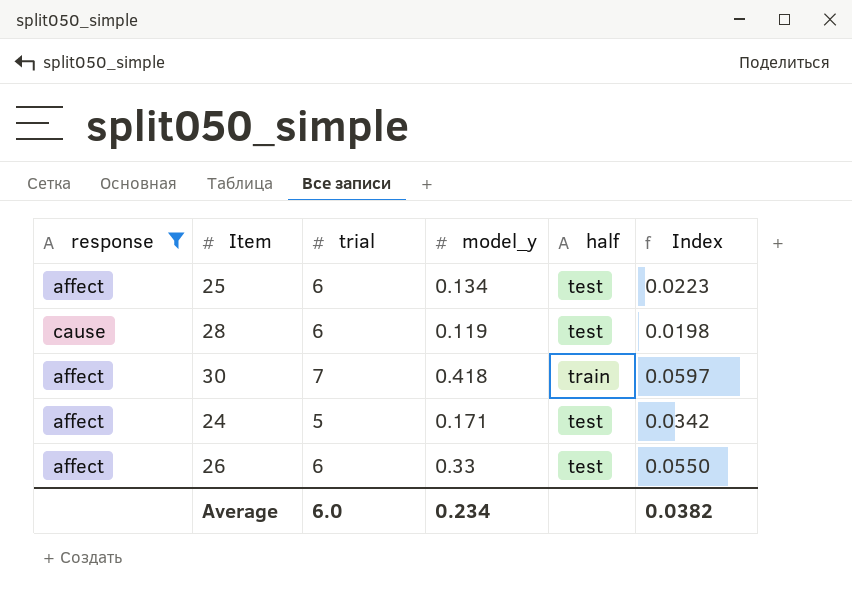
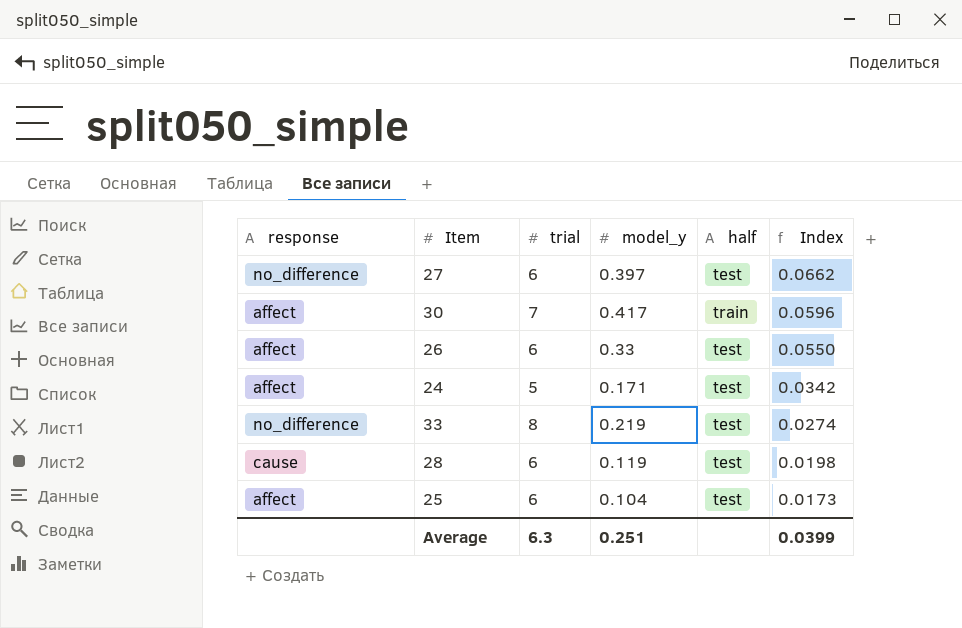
filter: response != no_difference -> none
row order: none -> Index descending
30 | model_y: 0.418 -> 0.417
30 | Index: 0.0597 -> 0.0596
25 | model_y: 0.134 -> 0.104
25 | Index: 0.0223 -> 0.0173
Average | trial: 6.0 -> 6.3
Average | model_y: 0.234 -> 0.251
Average | Index: 0.0382 -> 0.0399

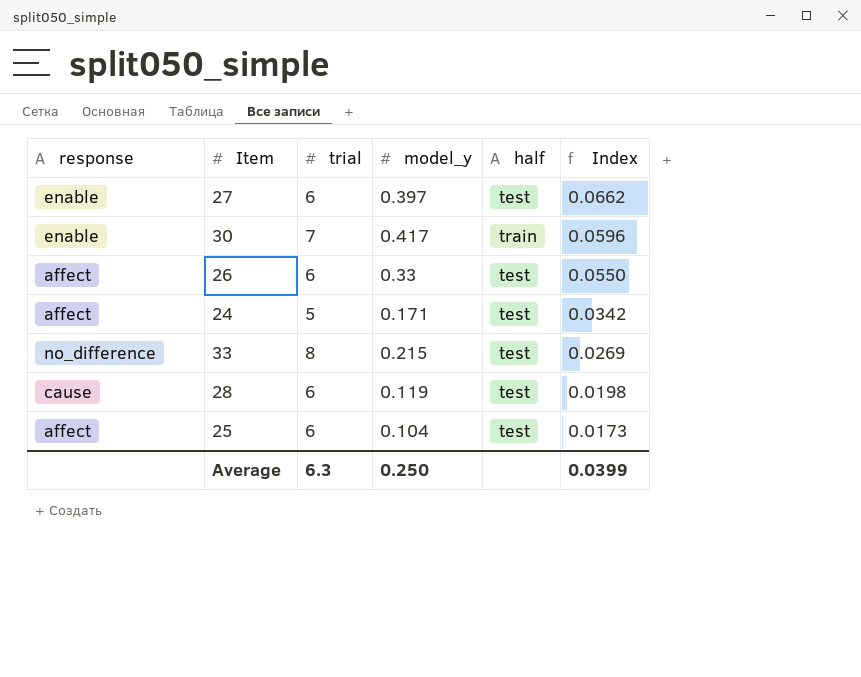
27 | response: no_difference -> enable
30 | response: affect -> enable
33 | model_y: 0.219 -> 0.215
33 | Index: 0.0274 -> 0.0269
Average | model_y: 0.251 -> 0.250

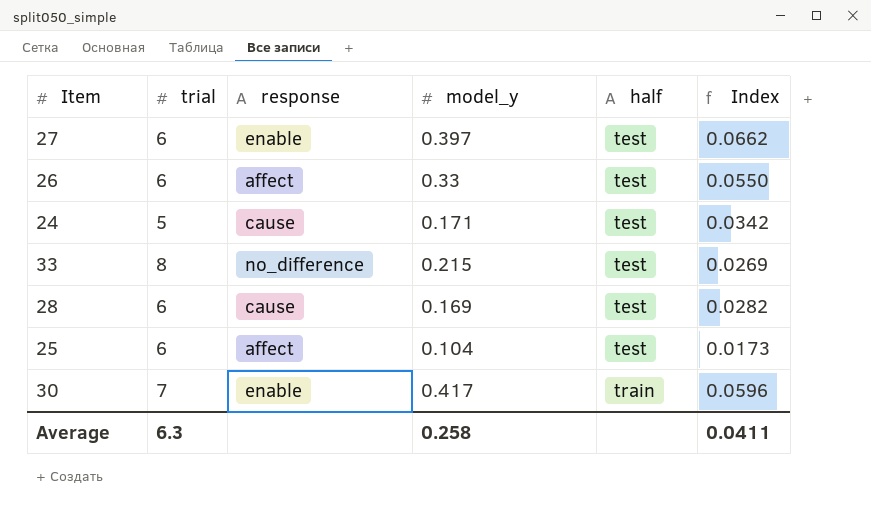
row order: Index descending -> half ascending
column response | position: 1 -> 3
24 | response: affect -> cause
28 | model_y: 0.119 -> 0.169
28 | Index: 0.0198 -> 0.0282
Average | model_y: 0.250 -> 0.258
Average | Index: 0.0399 -> 0.0411

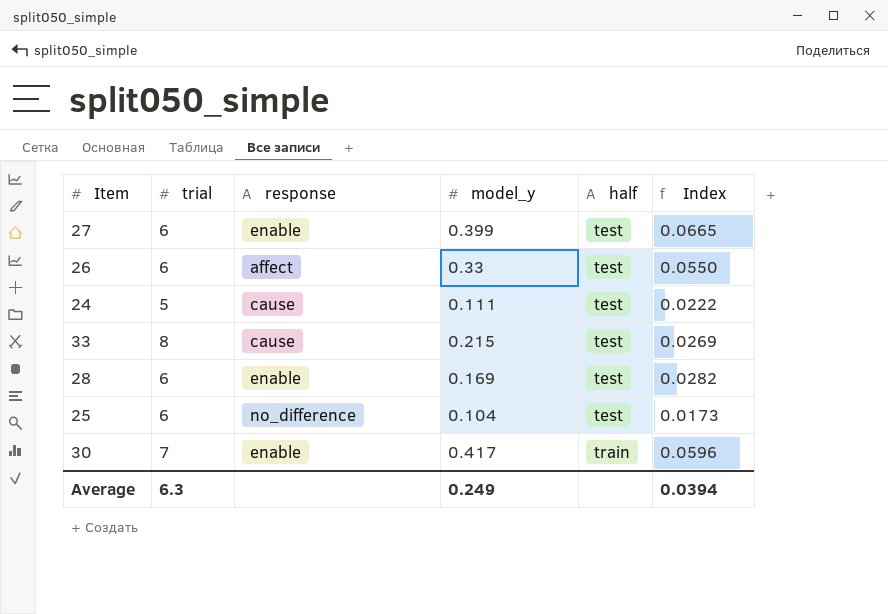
27 | model_y: 0.397 -> 0.399
27 | Index: 0.0662 -> 0.0665
24 | model_y: 0.171 -> 0.111
24 | Index: 0.0342 -> 0.0222
33 | response: no_difference -> cause
28 | response: cause -> enable
25 | response: affect -> no_difference
Average | model_y: 0.258 -> 0.249
Average | Index: 0.0411 -> 0.0394

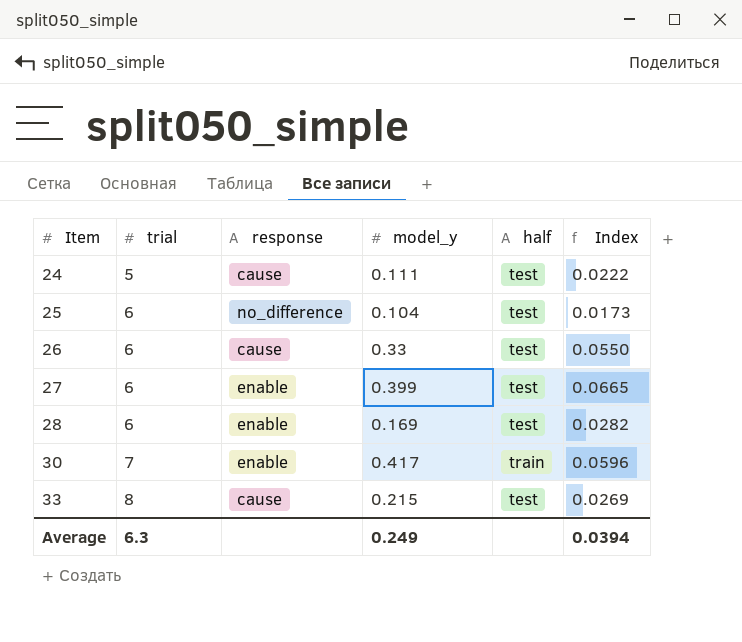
row order: half ascending -> Item ascending
26 | response: affect -> cause

